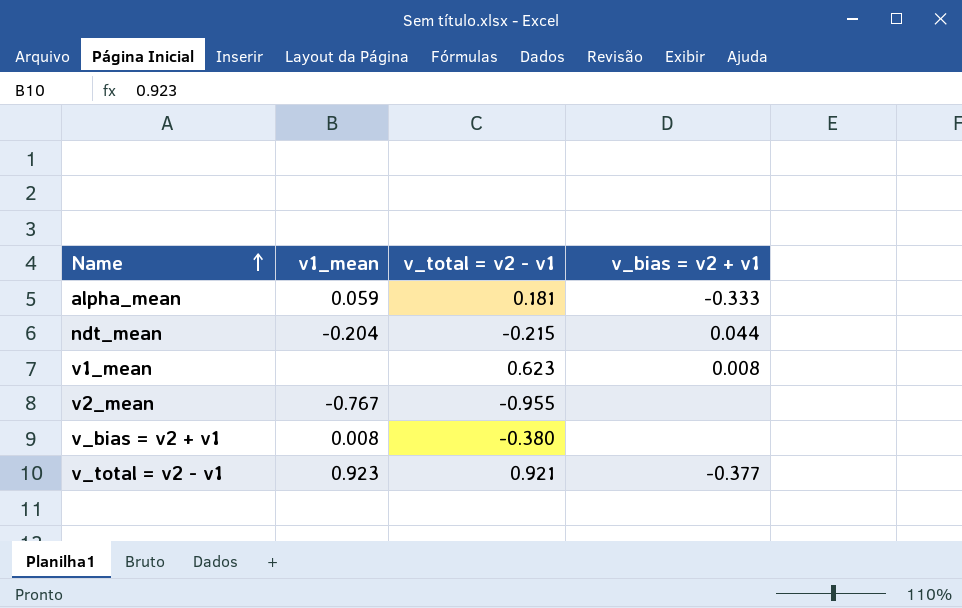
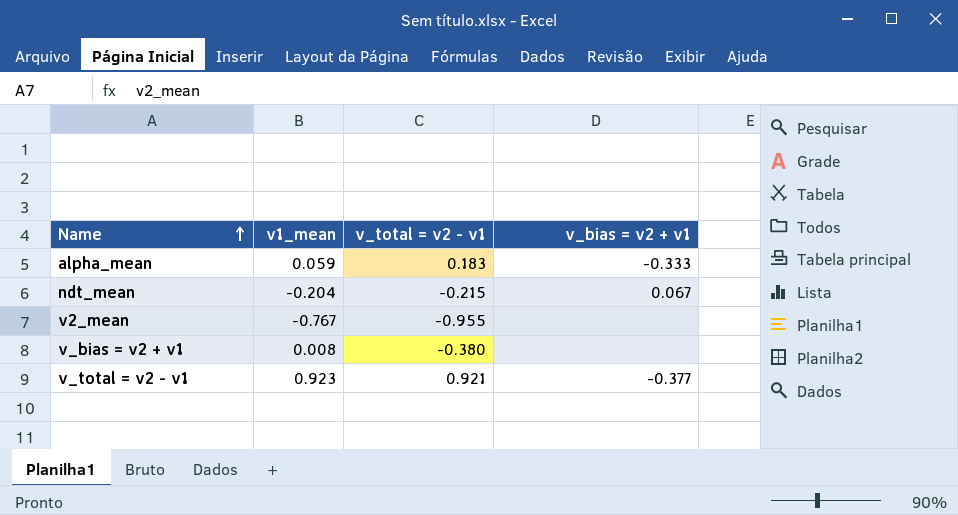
row v1_mean: none | 0.623 | 0.008 -> none
alpha_mean | v_total = v2 - v1: 0.181 -> 0.183
ndt_mean | v_bias = v2 + v1: 0.044 -> 0.067

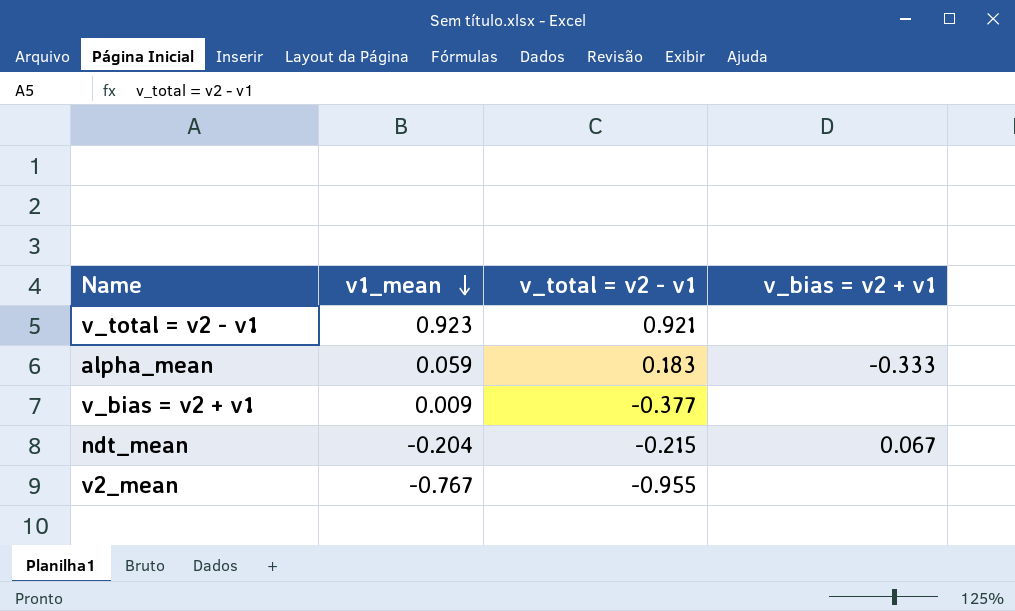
row order: Name ascending -> v1_mean descending
v_total = v2 - v1 | v_bias = v2 + v1: -0.377 -> none
v_bias = v2 + v1 | v1_mean: 0.008 -> 0.009
v_bias = v2 + v1 | v_total = v2 - v1: -0.380 -> -0.377

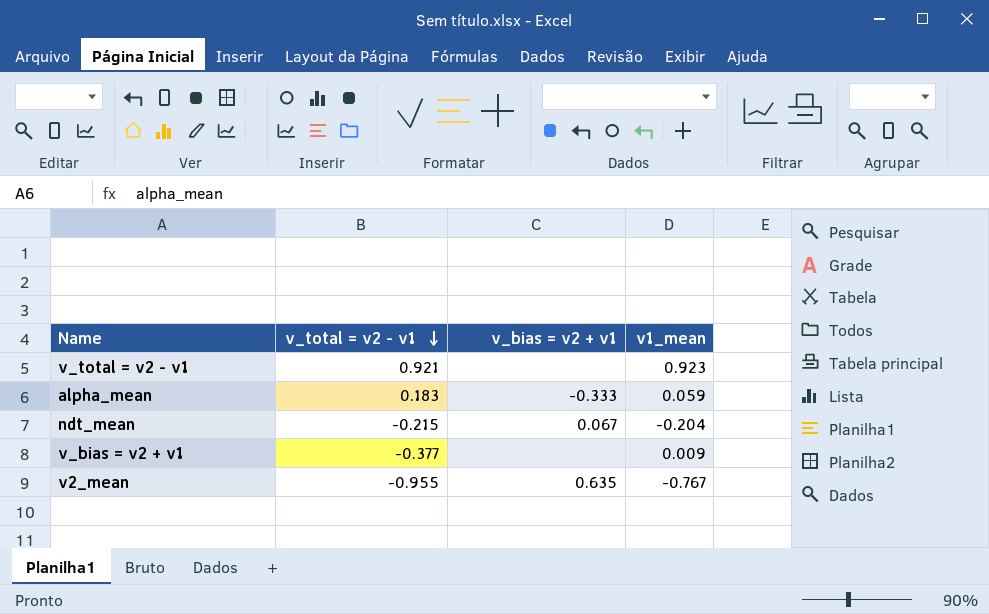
row order: v1_mean descending -> v_total = v2 - v1 descending
column v1_mean | position: 2 -> 4
v2_mean | v_bias = v2 + v1: none -> 0.635

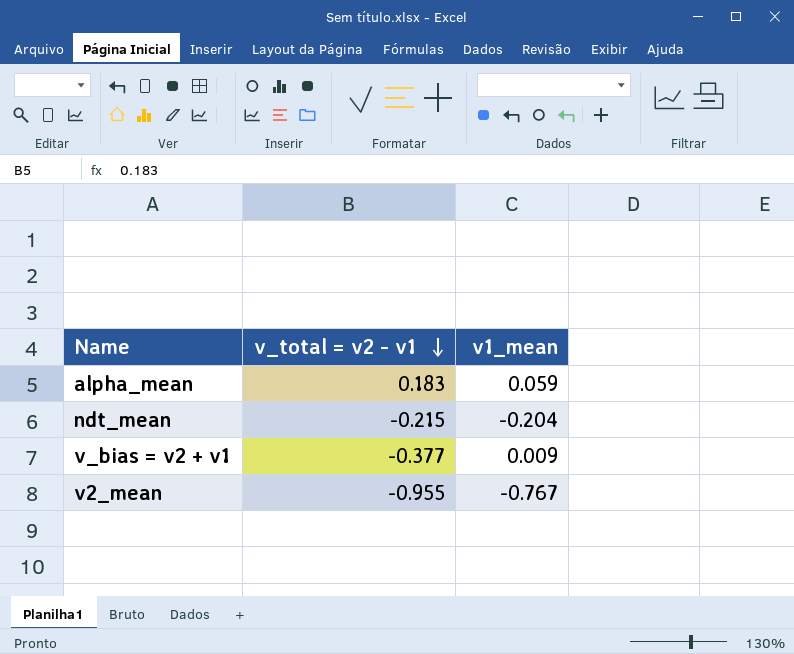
column v_bias = v2 + v1 | position: 3 -> none
row v_total = v2 - v1: 0.921 | none | 0.923 -> none

